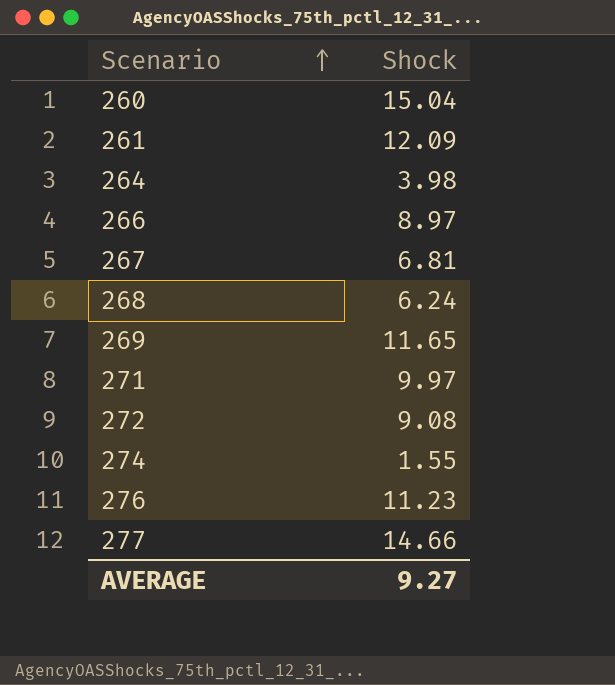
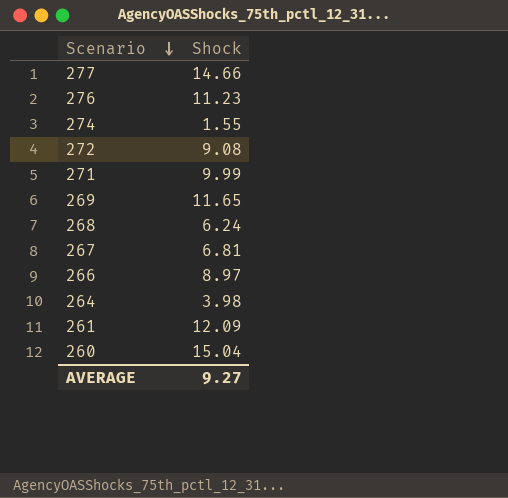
row order: Scenario ascending -> Scenario descending
271 | Shock: 9.97 -> 9.99

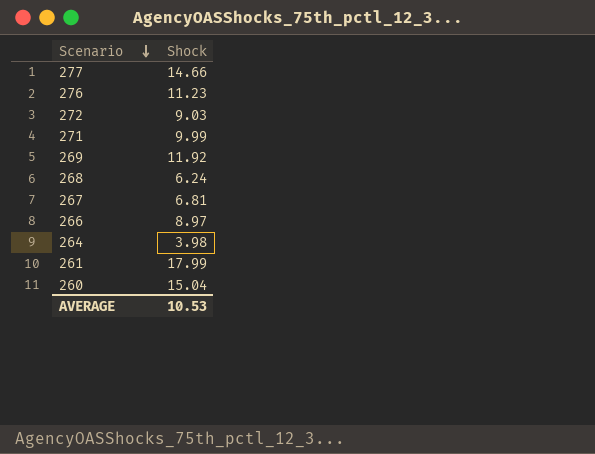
row 274: 1.55 -> none
272 | Shock: 9.08 -> 9.03
269 | Shock: 11.65 -> 11.92
261 | Shock: 12.09 -> 17.99
AVERAGE | Shock: 9.27 -> 10.53

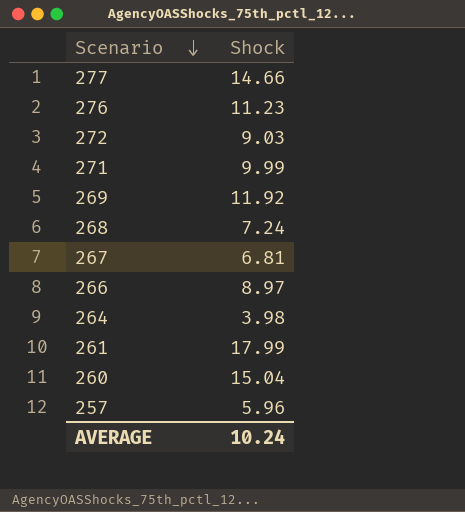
268 | Shock: 6.24 -> 7.24
row 257: none -> 5.96
AVERAGE | Shock: 10.53 -> 10.24

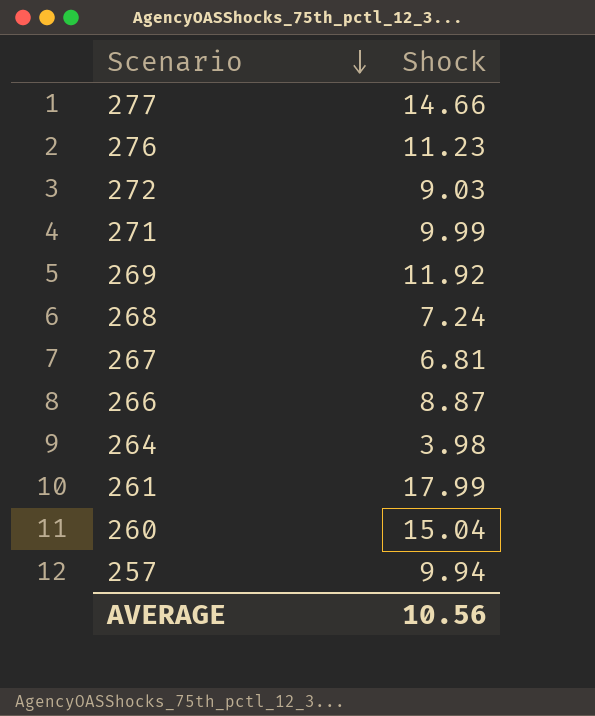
266 | Shock: 8.97 -> 8.87
257 | Shock: 5.96 -> 9.94
AVERAGE | Shock: 10.24 -> 10.56

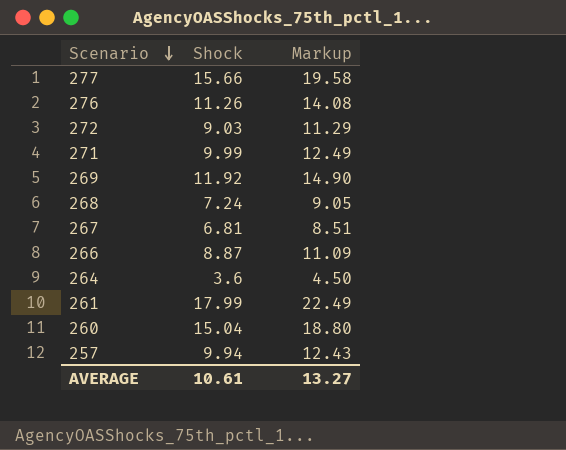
column Markup | formula: none -> [Shock] * 1.25
277 | Shock: 14.66 -> 15.66
276 | Shock: 11.23 -> 11.26
264 | Shock: 3.98 -> 3.6
AVERAGE | Shock: 10.56 -> 10.61

